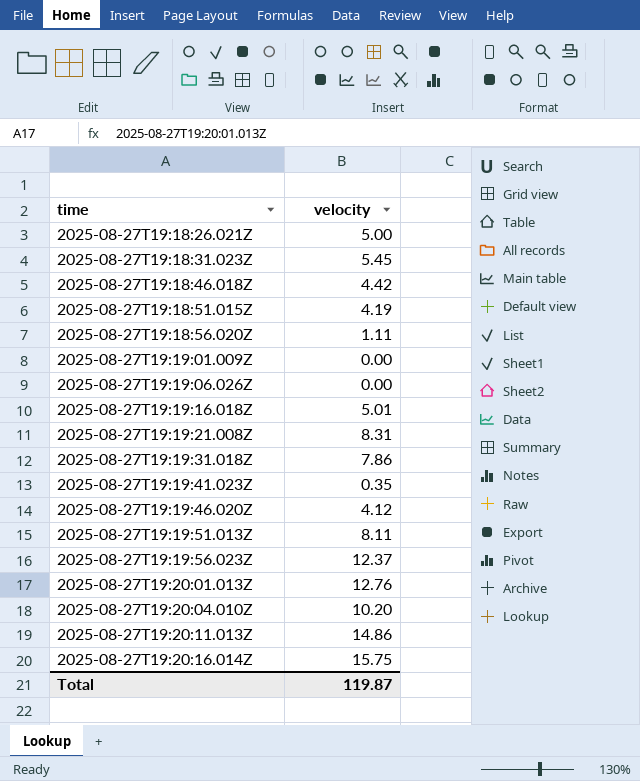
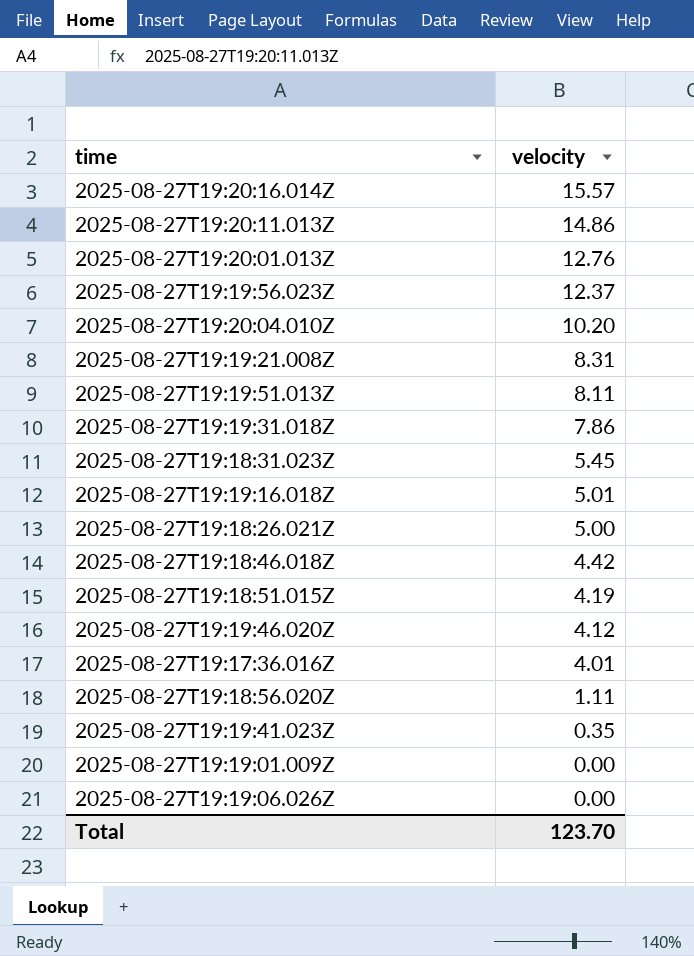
row order: time ascending -> velocity descending
2025-08-27T19:20:16.014Z | velocity: 15.75 -> 15.57
row 2025-08-27T19:17:36.016Z: none -> 4.01
Total | velocity: 119.87 -> 123.70

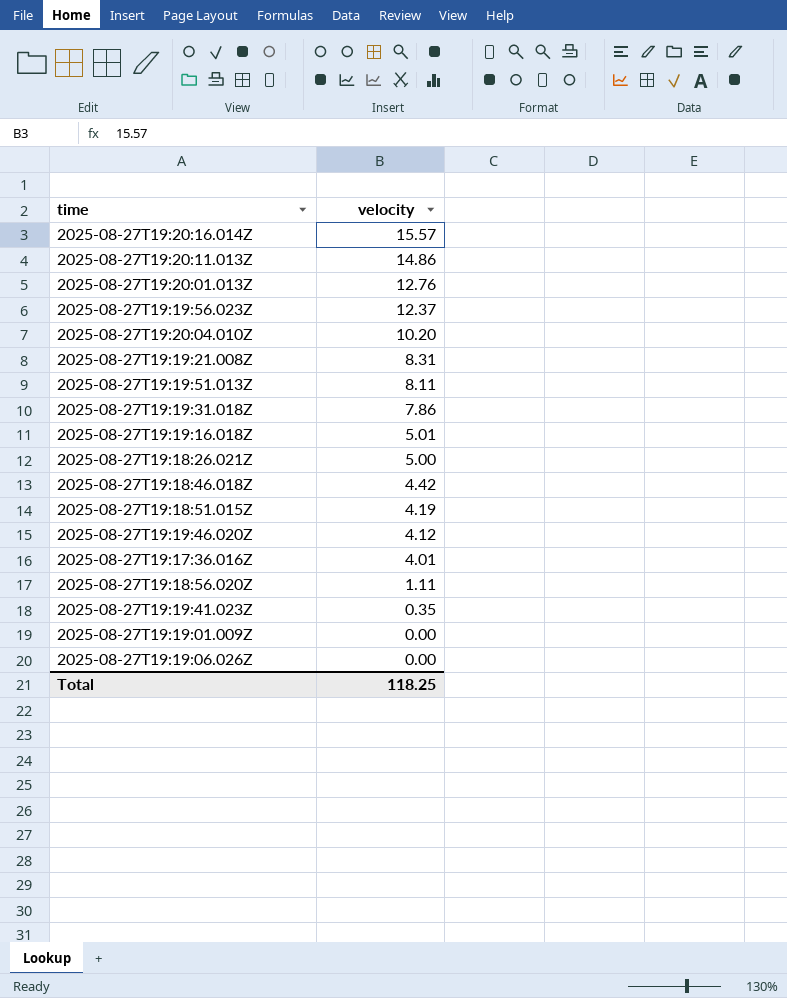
row 2025-08-27T19:18:31.023Z: 5.45 -> none
Total | velocity: 123.70 -> 118.25

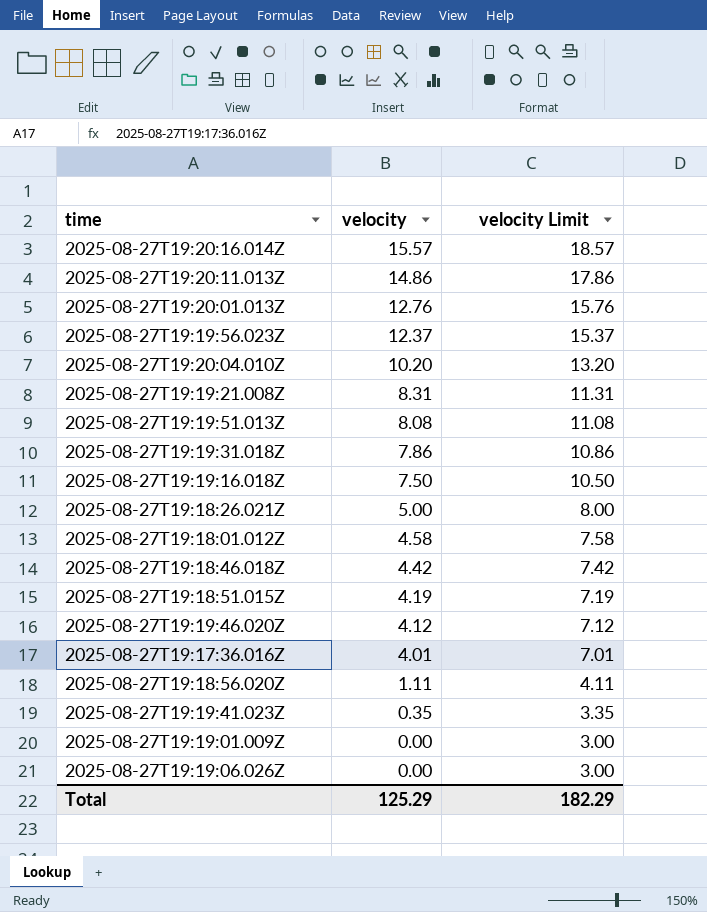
column velocity Limit | formula: none -> [velocity] + 3
2025-08-27T19:19:51.013Z | velocity: 8.11 -> 8.08
2025-08-27T19:19:16.018Z | velocity: 5.01 -> 7.50
row 2025-08-27T19:18:01.012Z: none -> 4.58 | 7.58
Total | velocity: 118.25 -> 125.29

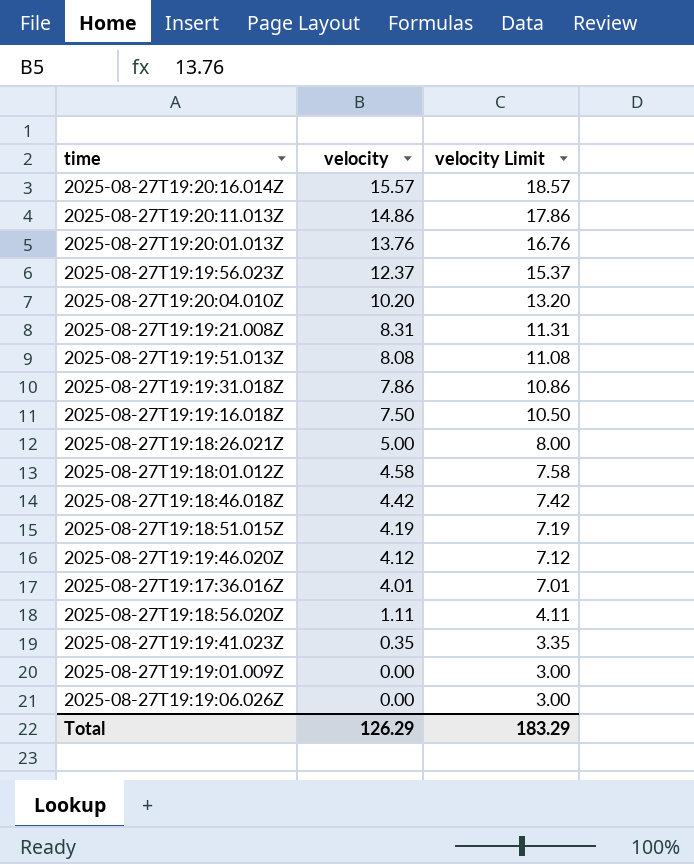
2025-08-27T19:20:01.013Z | velocity: 12.76 -> 13.76
2025-08-27T19:20:01.013Z | velocity Limit: 15.76 -> 16.76
Total | velocity: 125.29 -> 126.29
Total | velocity Limit: 182.29 -> 183.29

